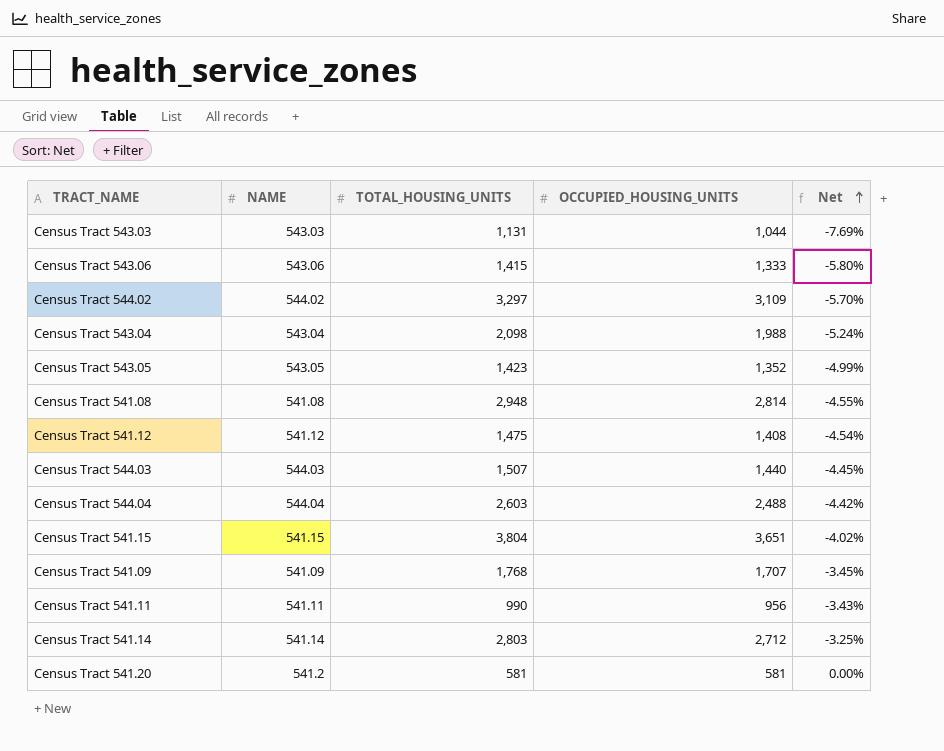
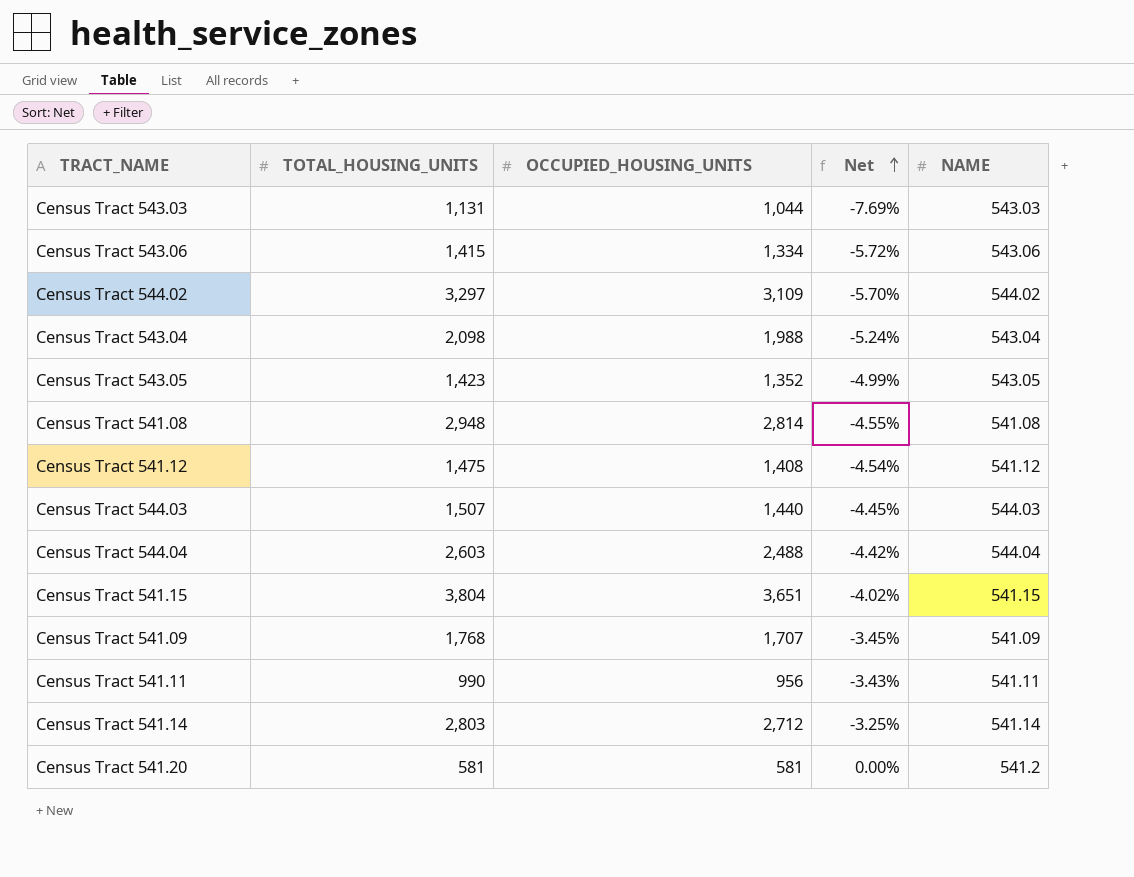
column NAME | position: 2 -> 5
Census Tract 543.06 | OCCUPIED_HOUSING_UNITS: 1,333 -> 1,334
Census Tract 543.06 | Net: -5.80% -> -5.72%

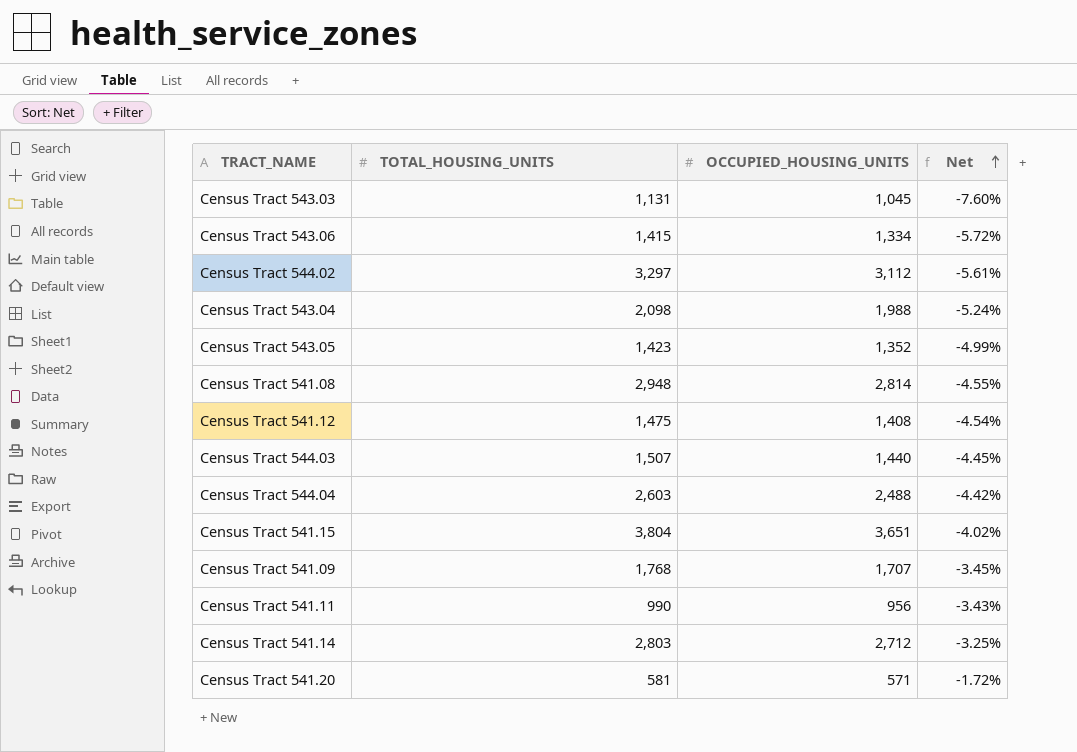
column NAME | position: 5 -> none
Census Tract 543.03 | OCCUPIED_HOUSING_UNITS: 1,044 -> 1,045
Census Tract 543.03 | Net: -7.69% -> -7.60%
Census Tract 544.02 | OCCUPIED_HOUSING_UNITS: 3,109 -> 3,112
Census Tract 544.02 | Net: -5.70% -> -5.61%
Census Tract 541.20 | OCCUPIED_HOUSING_UNITS: 581 -> 571
Census Tract 541.20 | Net: 0.00% -> -1.72%

